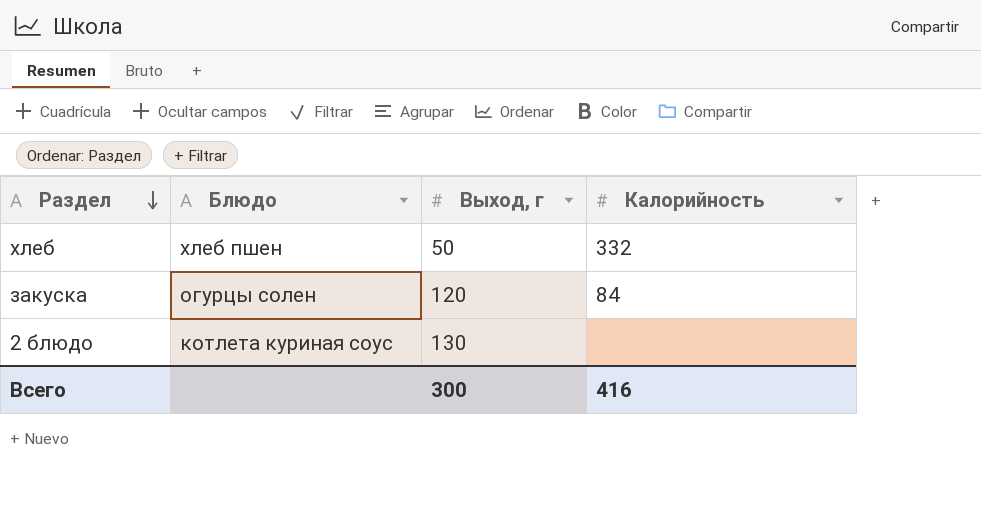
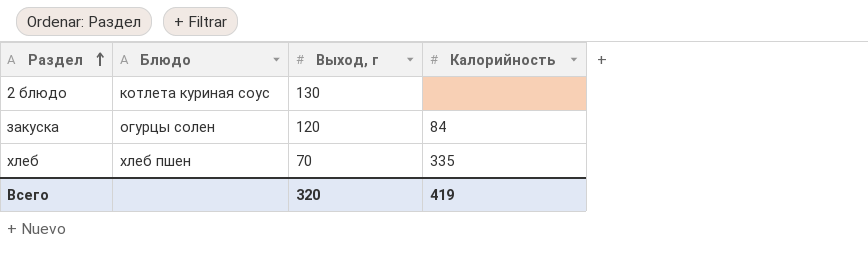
row order: Раздел descending -> Раздел ascending
хлеб | Выход, г: 50 -> 70
хлеб | Калорийность: 332 -> 335
Всего | Выход, г: 300 -> 320
Всего | Калорийность: 416 -> 419

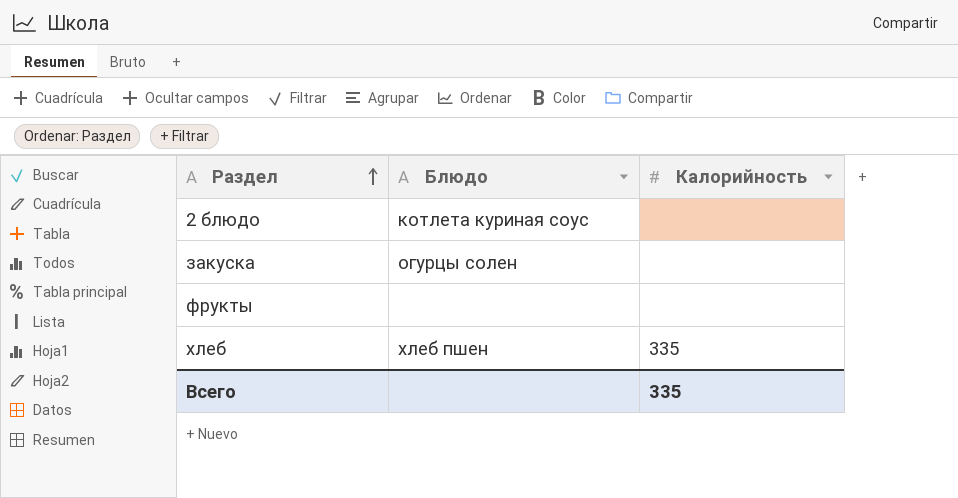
column Выход, г | position: 3 -> none
закуска | Калорийность: 84 -> none
row фрукты: none -> none | none
Всего | Калорийность: 419 -> 335

